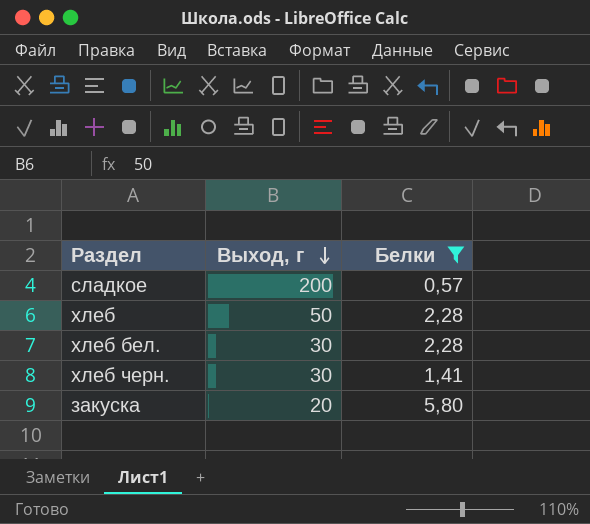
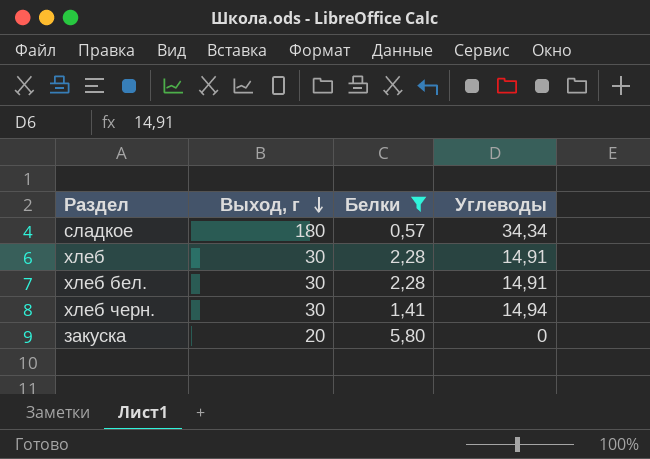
column Углеводы | position: none -> 4
сладкое | Выход, г: 200 -> 180
хлеб | Выход, г: 50 -> 30

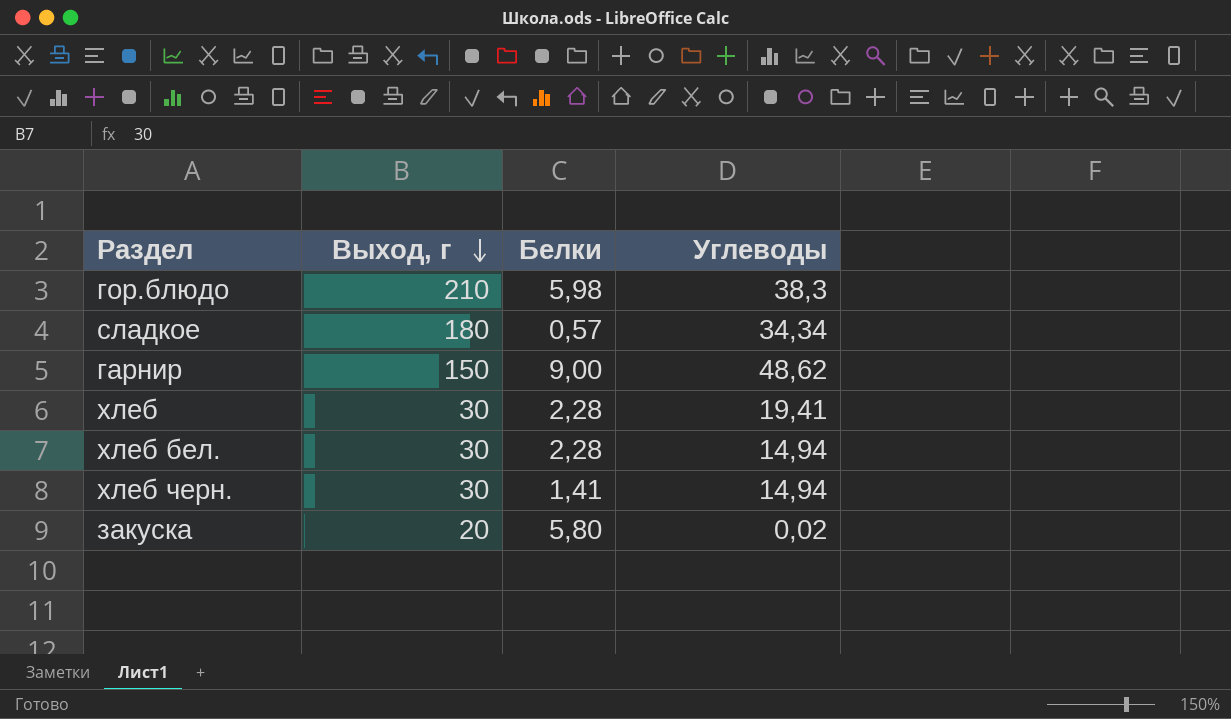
filter: Белки <= 5,80 -> none
хлеб | Углеводы: 14,91 -> 19,41
хлеб бел. | Углеводы: 14,91 -> 14,94
закуска | Углеводы: 0 -> 0,02

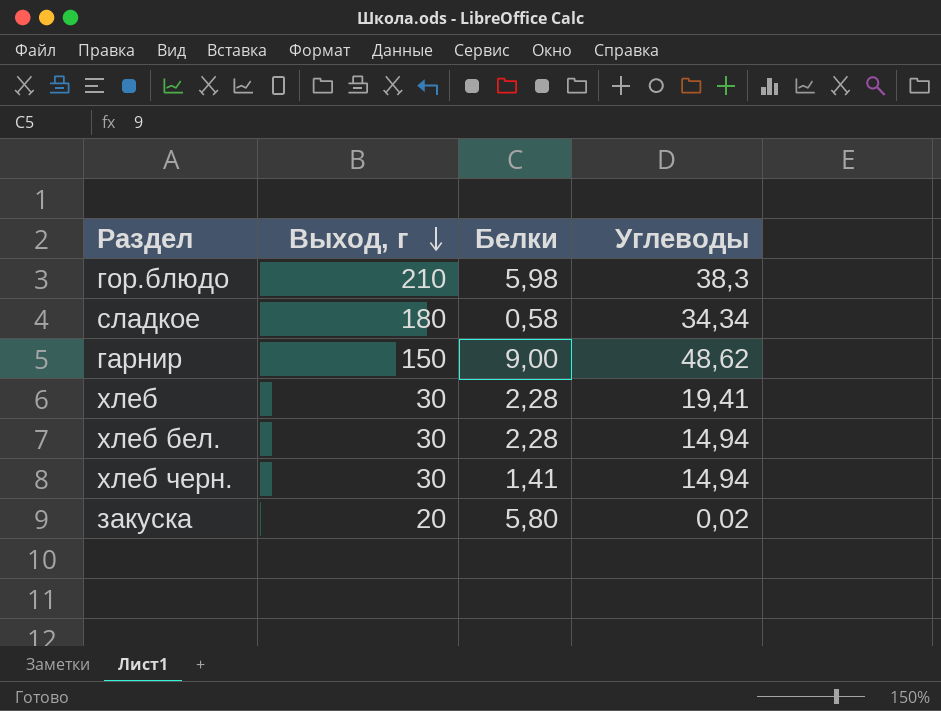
сладкое | Белки: 0,57 -> 0,58

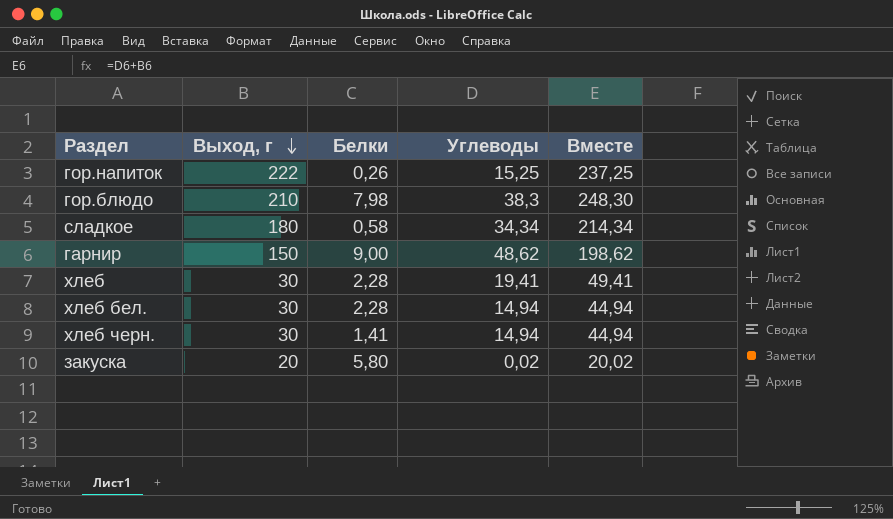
column Вместе | formula: none -> [Выход, г] + [Углеводы]
row гор.напиток: none -> 222 | 0,26 | 15,25 | 237,25
гор.блюдо | Белки: 5,98 -> 7,98

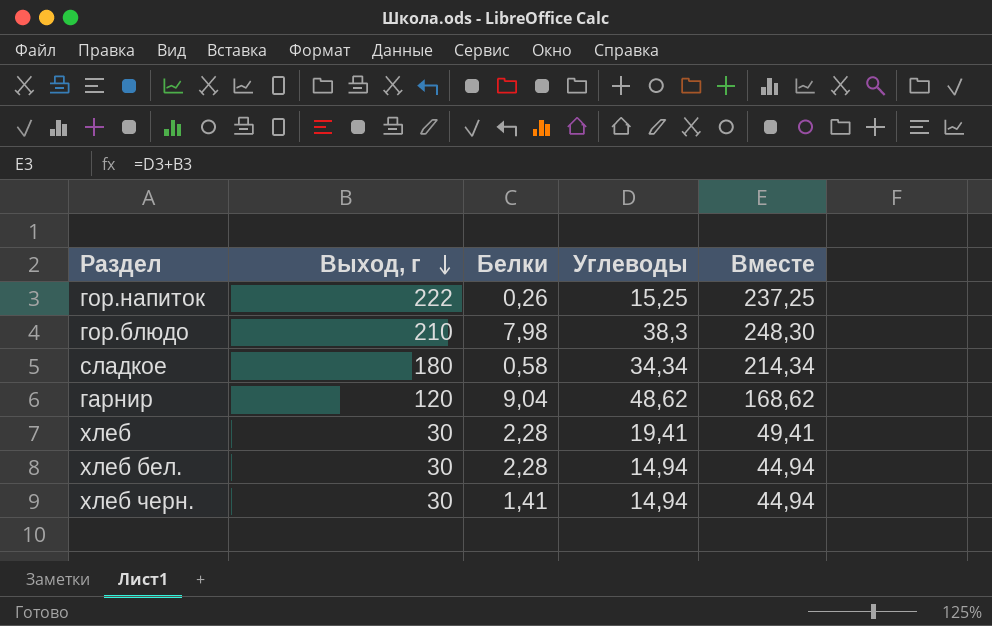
row закуска: 20 | 5,80 | 0,02 | 20,02 -> none
гарнир | Выход, г: 150 -> 120
гарнир | Белки: 9,00 -> 9,04
гарнир | Вместе: 198,62 -> 168,62

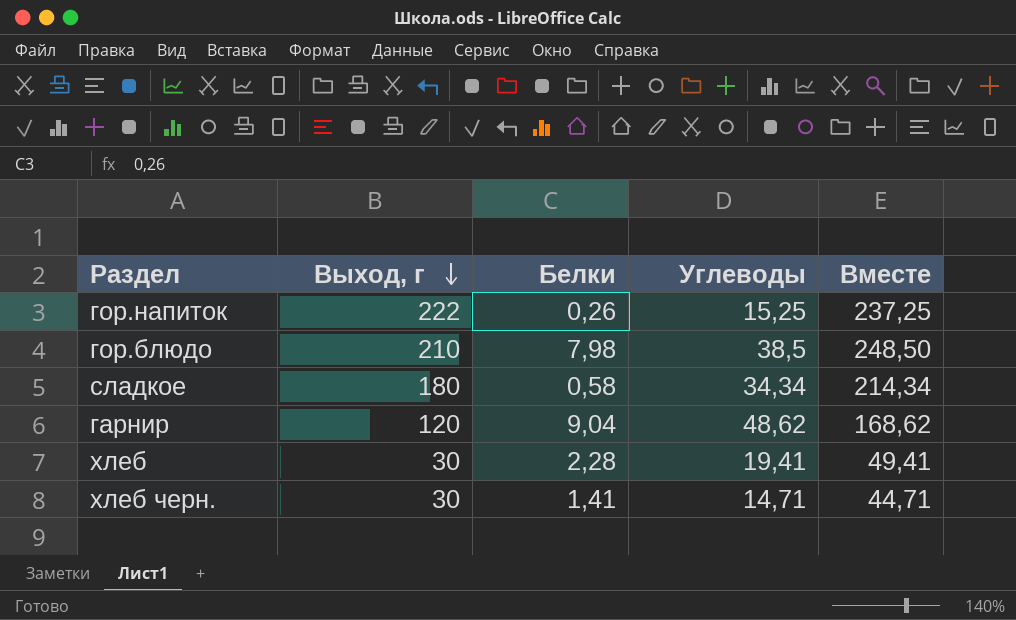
row хлеб бел.: 30 | 2,28 | 14,94 | 44,94 -> none
гор.блюдо | Углеводы: 38,3 -> 38,5
гор.блюдо | Вместе: 248,30 -> 248,50
хлеб черн. | Углеводы: 14,94 -> 14,71
хлеб черн. | Вместе: 44,94 -> 44,71

